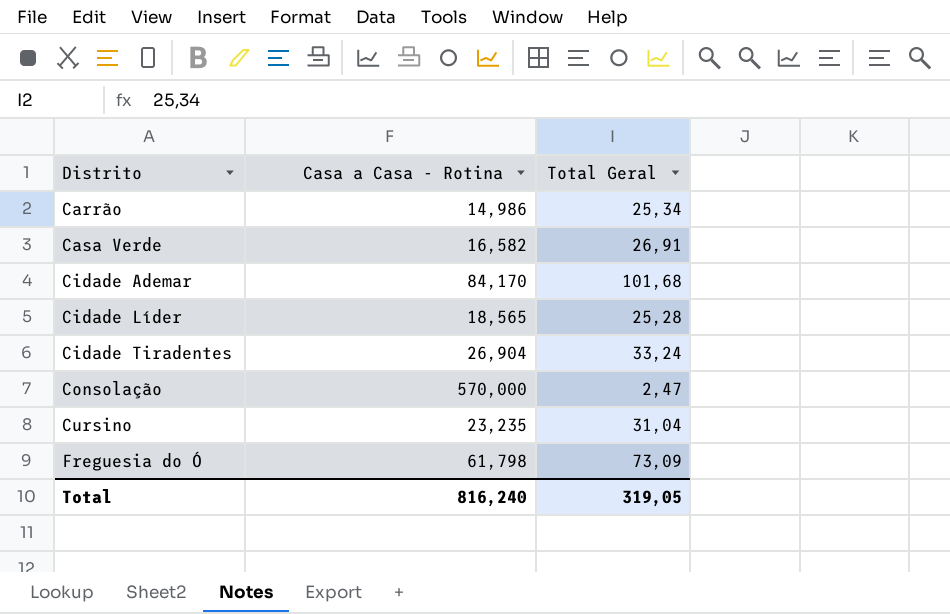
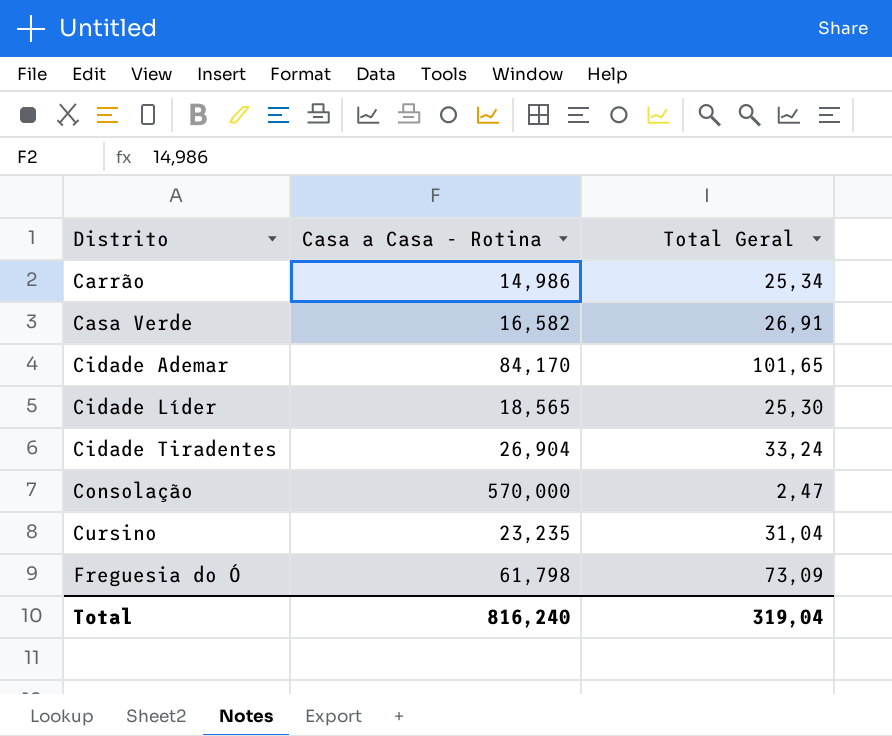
Cidade Ademar | Total Geral: 101,68 -> 101,65
Cidade Líder | Total Geral: 25,28 -> 25,30
Total | Total Geral: 319,05 -> 319,04

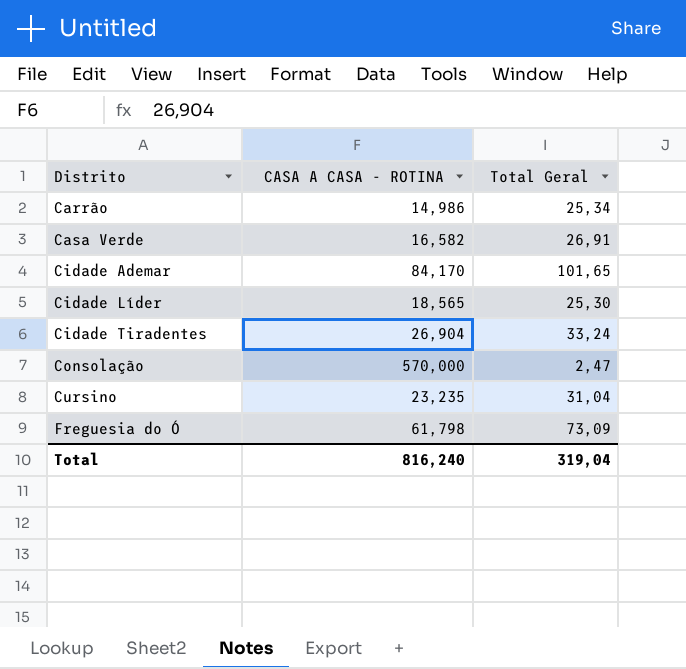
column name: Casa a Casa - Rotina -> CASA A CASA - ROTINA

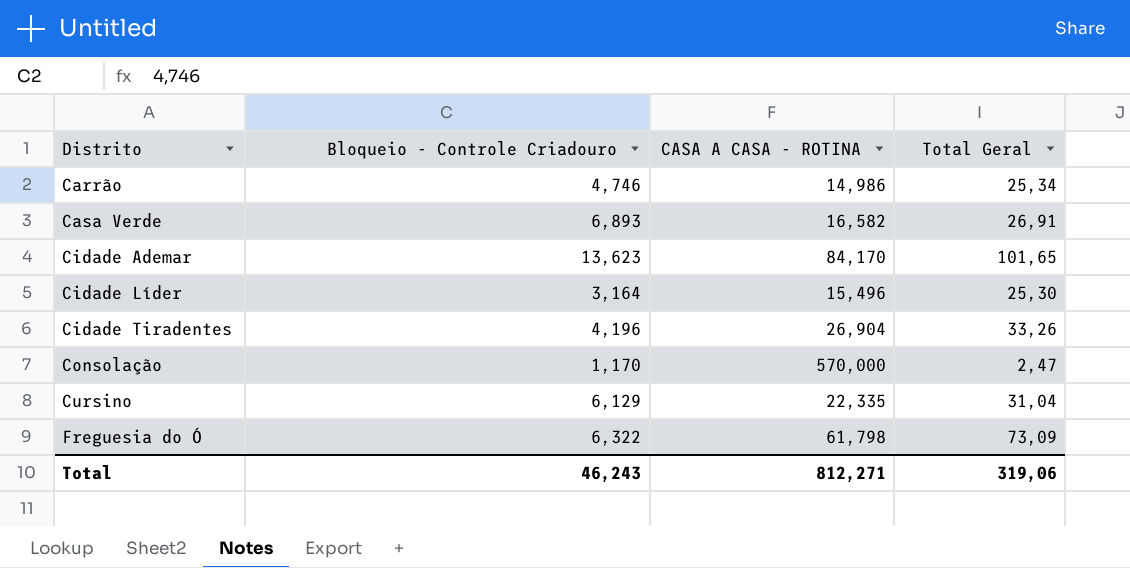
column Bloqueio - Controle Criadouro | position: none -> 2
Cidade Líder | CASA A CASA - ROTINA: 18,565 -> 15,496
Cidade Tiradentes | Total Geral: 33,24 -> 33,26
Cursino | CASA A CASA - ROTINA: 23,235 -> 22,335
Total | CASA A CASA - ROTINA: 816,240 -> 812,271
Total | Total Geral: 319,04 -> 319,06

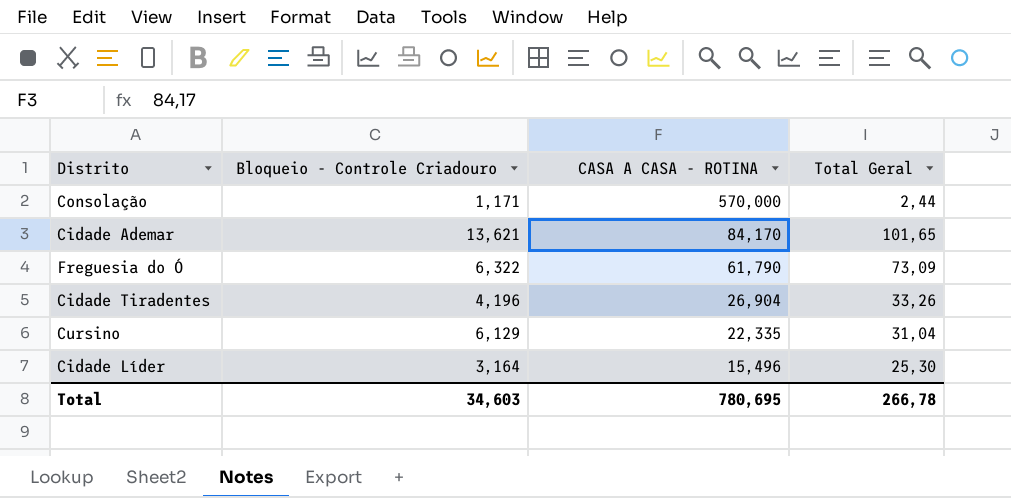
row order: Distrito ascending -> CASA A CASA - ROTINA descending
row Carrão: 4,746 | 14,986 | 25,34 -> none
row Casa Verde: 6,893 | 16,582 | 26,91 -> none
Consolação | Bloqueio - Controle Criadouro: 1,170 -> 1,171
Consolação | Total Geral: 2,47 -> 2,44
Cidade Ademar | Bloqueio - Controle Criadouro: 13,623 -> 13,621
Freguesia do Ó | CASA A CASA - ROTINA: 61,798 -> 61,790
Total | Bloqueio - Controle Criadouro: 46,243 -> 34,603
Total | CASA A CASA - ROTINA: 812,271 -> 780,695
Total | Total Geral: 319,06 -> 266,78

